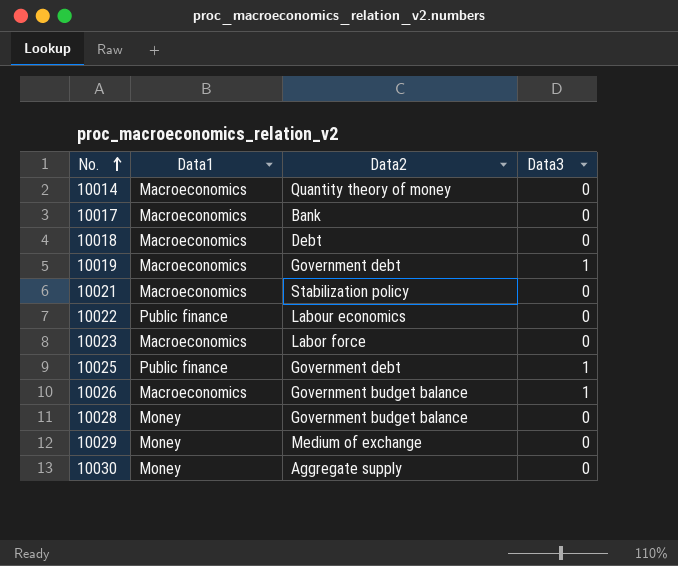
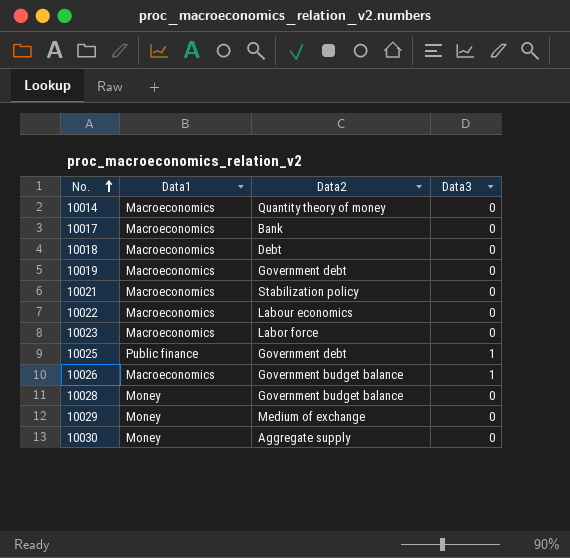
10019 | Data3: 1 -> 0
10022 | Data1: Public finance -> Macroeconomics

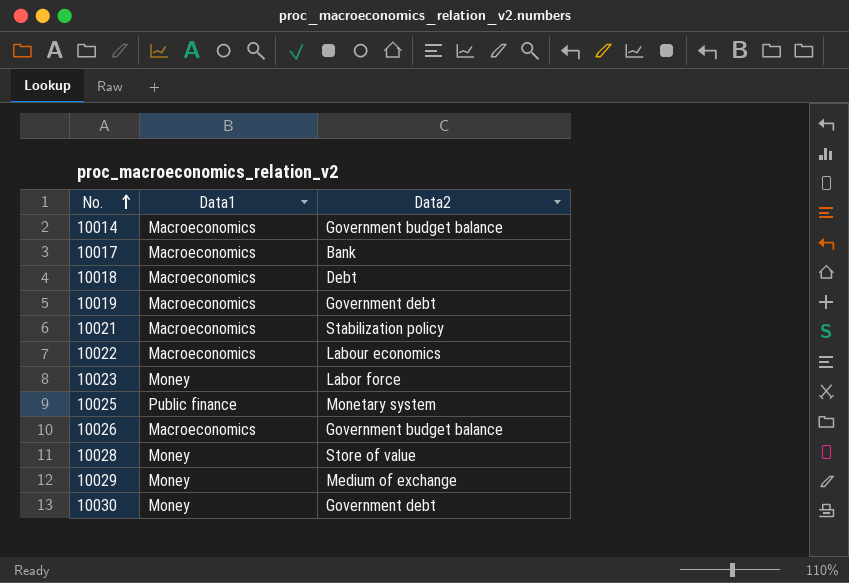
column Data3 | position: 4 -> none
10014 | Data2: Quantity theory of money -> Government budget balance
10023 | Data1: Macroeconomics -> Money
10025 | Data2: Government debt -> Monetary system
10028 | Data2: Government budget balance -> Store of value
10030 | Data2: Aggregate supply -> Government debt

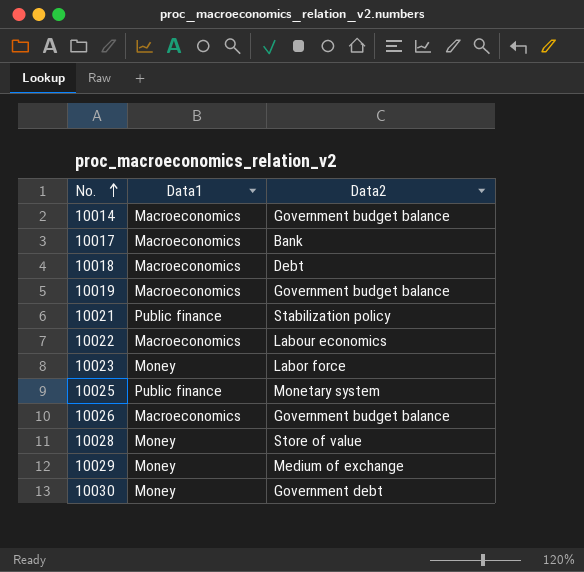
10019 | Data2: Government debt -> Government budget balance
10021 | Data1: Macroeconomics -> Public finance

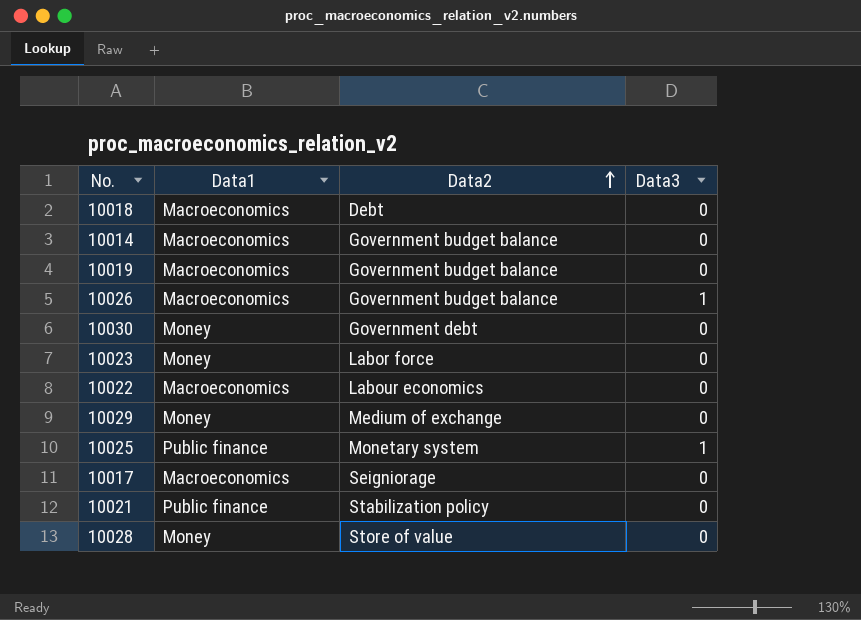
row order: No. ascending -> Data2 ascending
column Data3 | position: none -> 4
10017 | Data2: Bank -> Seigniorage

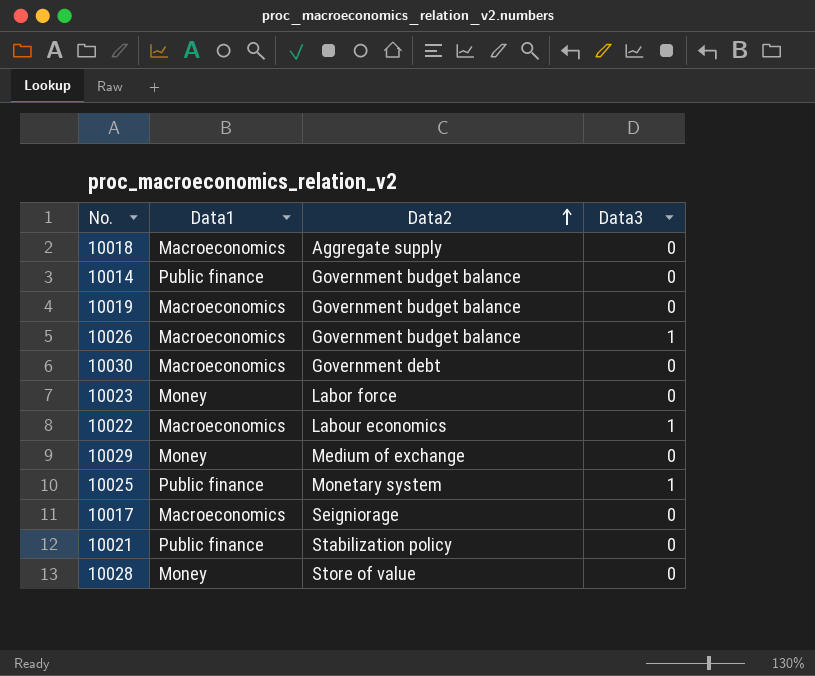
10018 | Data2: Debt -> Aggregate supply
10014 | Data1: Macroeconomics -> Public finance
10030 | Data1: Money -> Macroeconomics
10022 | Data3: 0 -> 1

